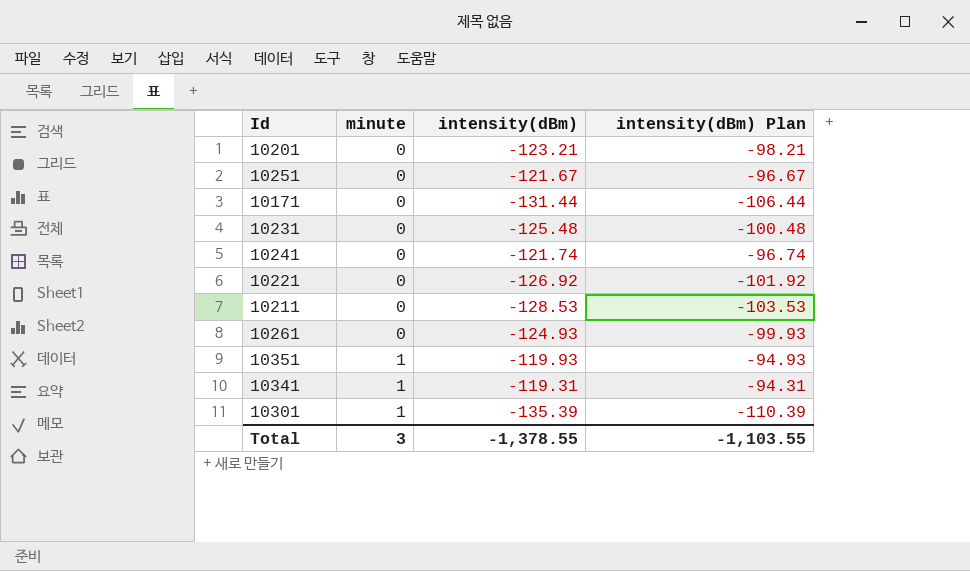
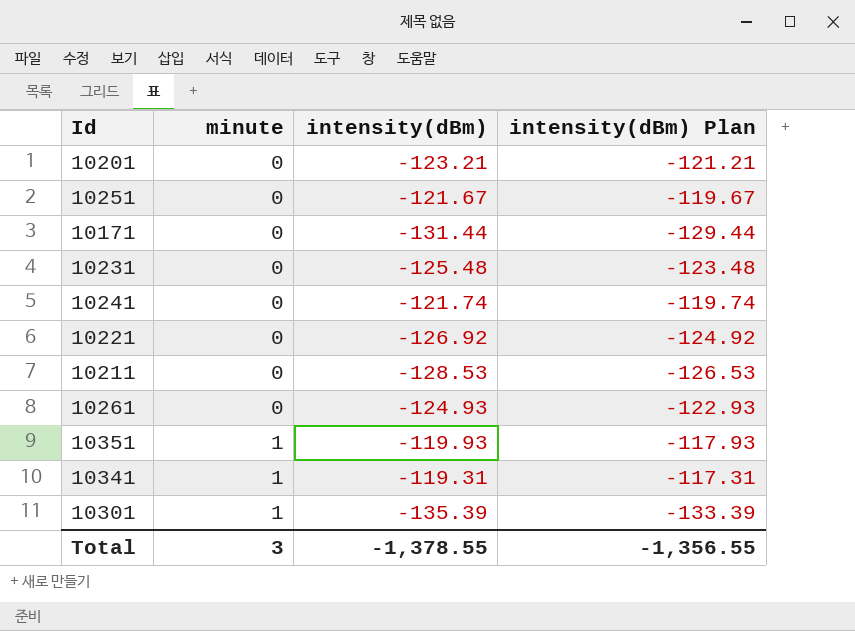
column intensity(dBm) Plan | formula: [intensity(dBm)] + 25 -> [intensity(dBm)] + 2
Total | intensity(dBm) Plan: -1,103.55 -> -1,356.55

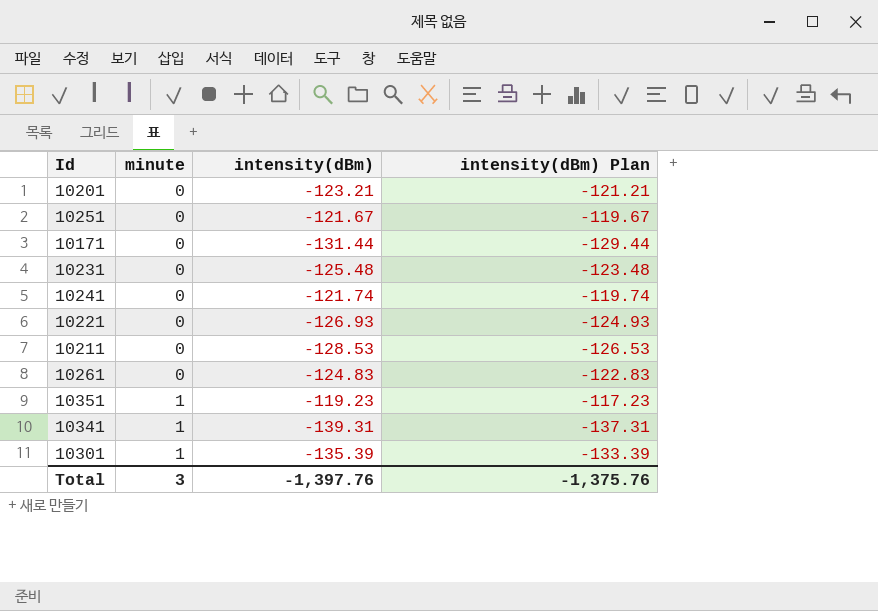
10221 | intensity(dBm): -126.92 -> -126.93
10221 | intensity(dBm) Plan: -124.92 -> -124.93
10261 | intensity(dBm): -124.93 -> -124.83
10261 | intensity(dBm) Plan: -122.93 -> -122.83
10351 | intensity(dBm): -119.93 -> -119.23
10351 | intensity(dBm) Plan: -117.93 -> -117.23
10341 | intensity(dBm): -119.31 -> -139.31
10341 | intensity(dBm) Plan: -117.31 -> -137.31
Total | intensity(dBm): -1,378.55 -> -1,397.76
Total | intensity(dBm) Plan: -1,356.55 -> -1,375.76

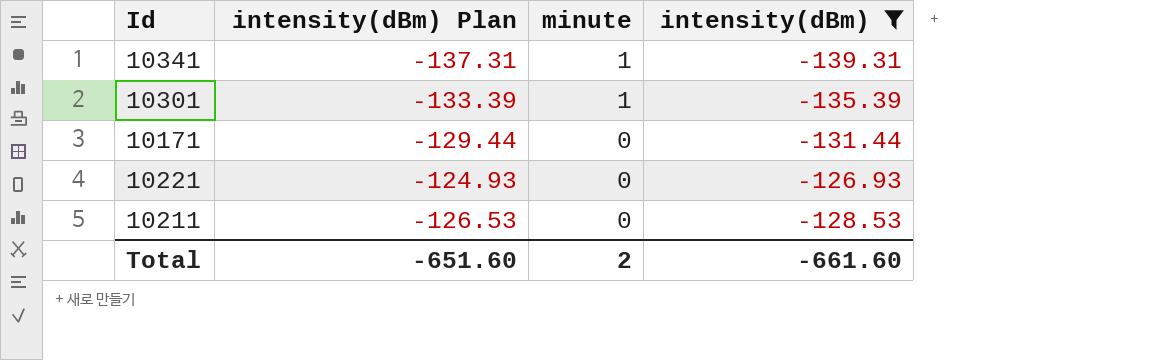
filter: none -> intensity(dBm) <= -126.93
row order: minute ascending -> minute descending
column intensity(dBm) Plan | position: 4 -> 2
Total | intensity(dBm) Plan: -1,375.76 -> -651.60
Total | minute: 3 -> 2
Total | intensity(dBm): -1,397.76 -> -661.60

